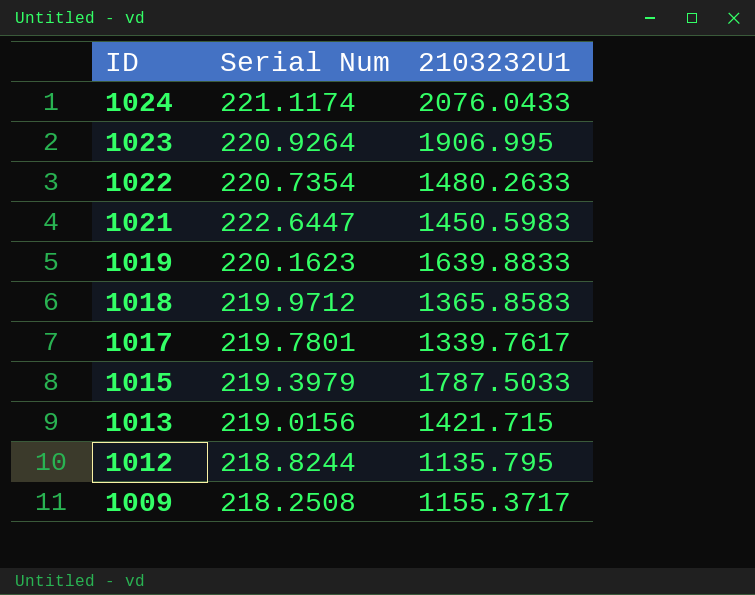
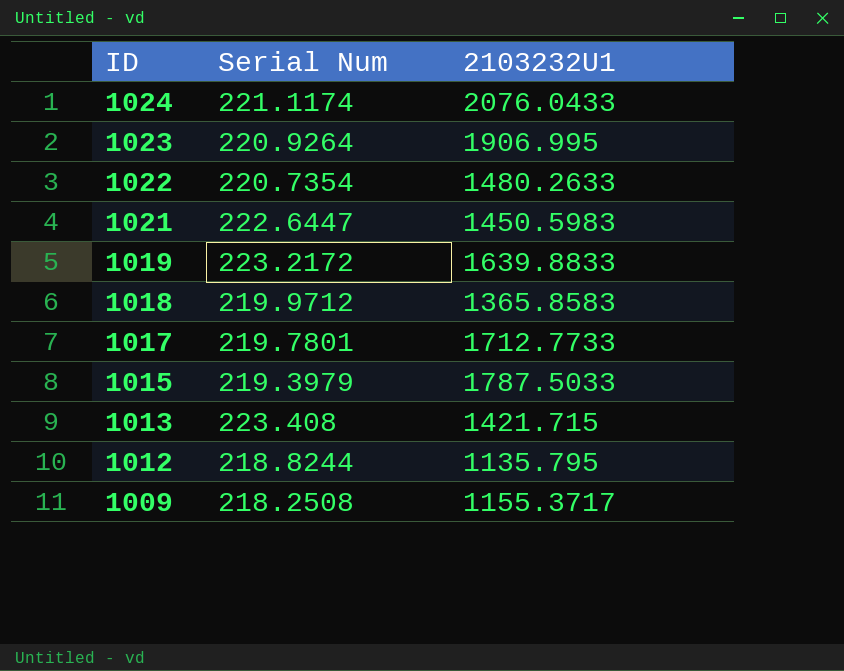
1019 | Serial Num: 220.1623 -> 223.2172
1017 | 2103232U1: 1339.7617 -> 1712.7733
1013 | Serial Num: 219.0156 -> 223.408

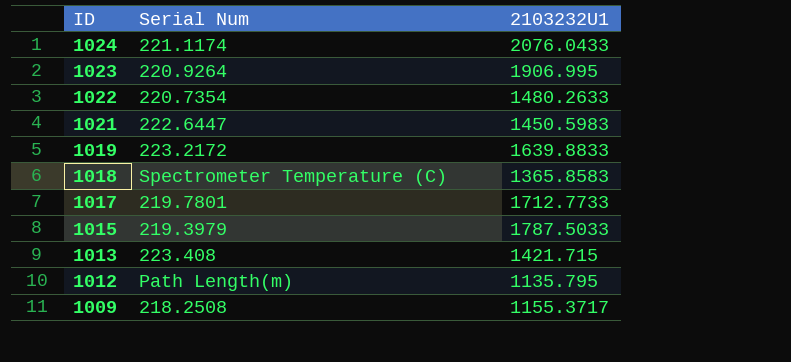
1018 | Serial Num: 219.9712 -> Spectrometer Temperature (C)
1012 | Serial Num: 218.8244 -> Path Length(m)

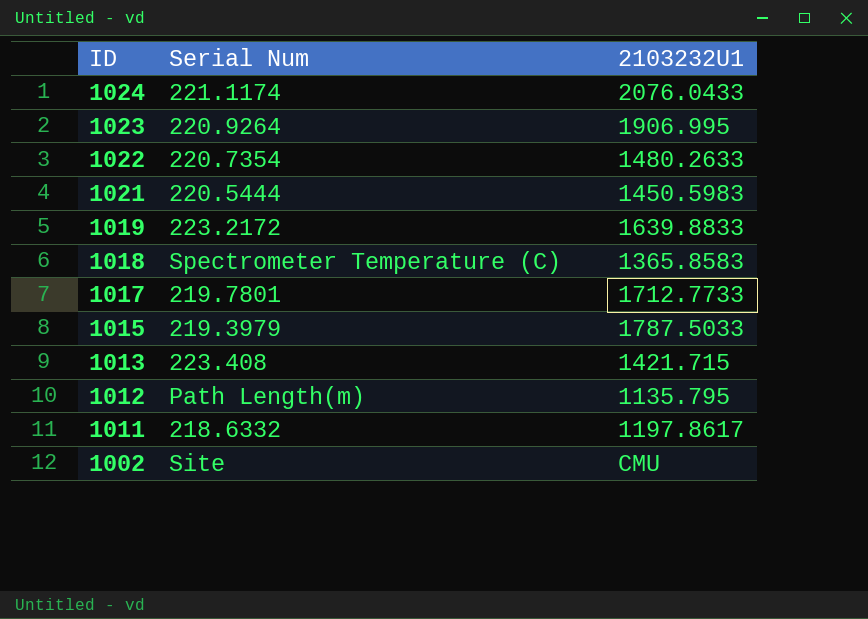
row 1009: 218.2508 | 1155.3717 -> none
1021 | Serial Num: 222.6447 -> 220.5444
row 1011: none -> 218.6332 | 1197.8617
row 1002: none -> Site | CMU

